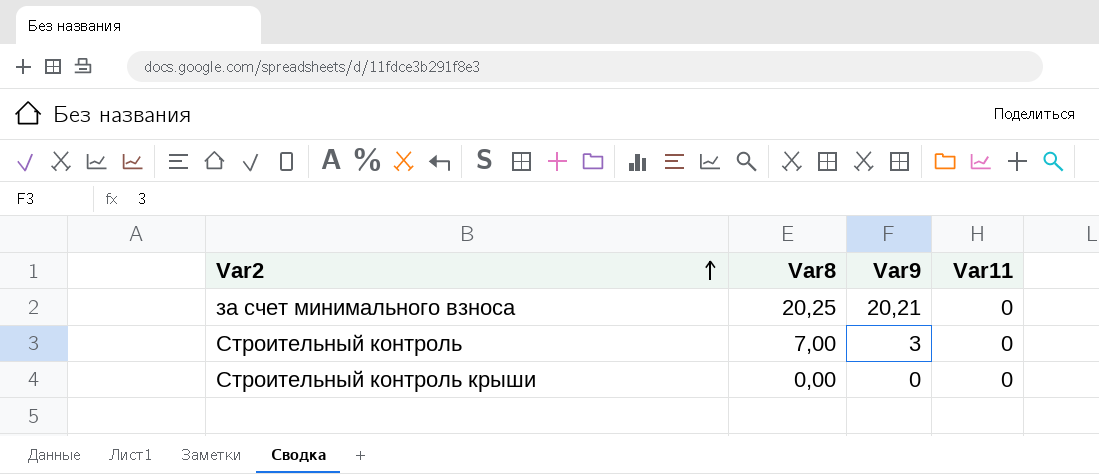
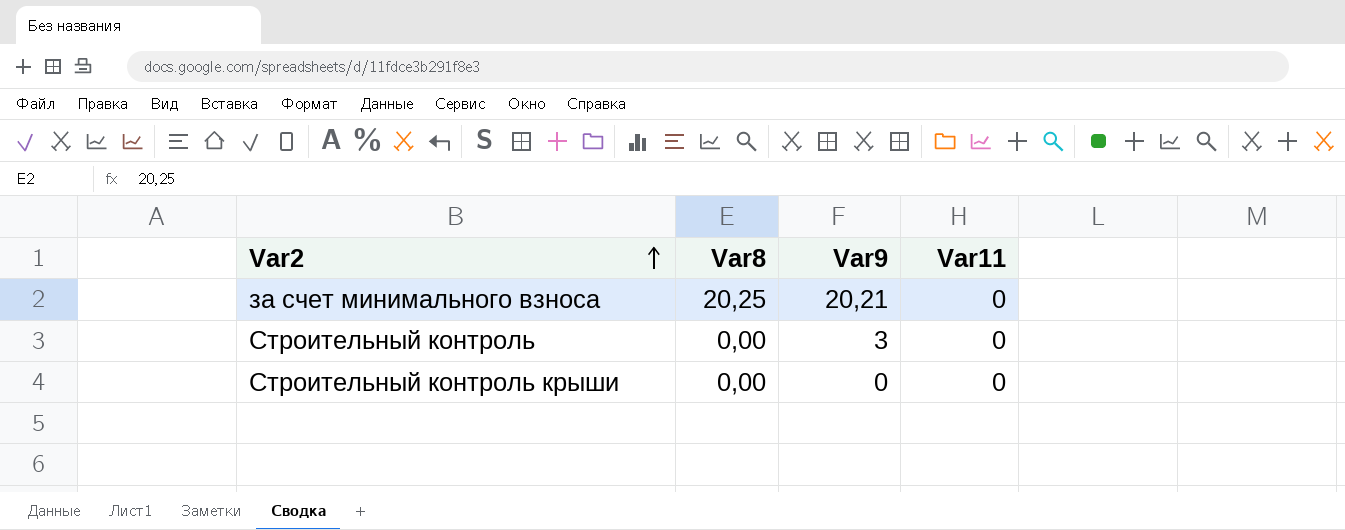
Строительный контроль | Var8: 7,00 -> 0,00

